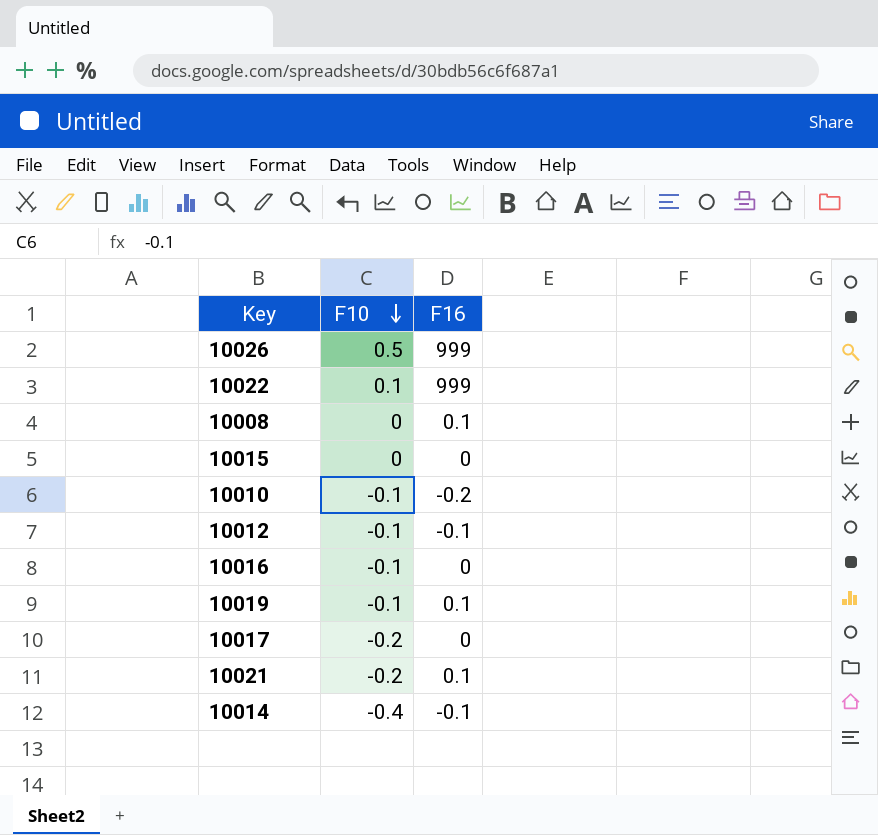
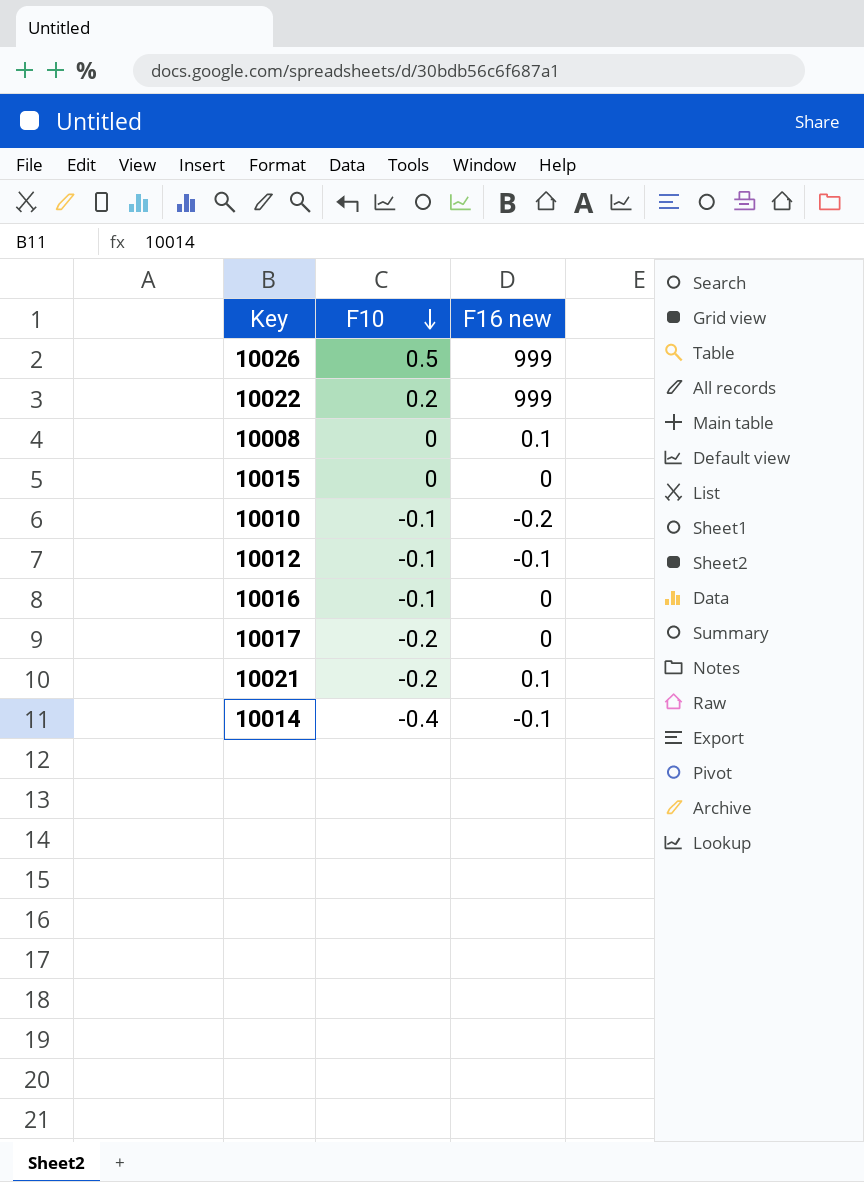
column name: F16 -> F16 new
row 10019: -0.1 | 0.1 -> none
10022 | F10: 0.1 -> 0.2

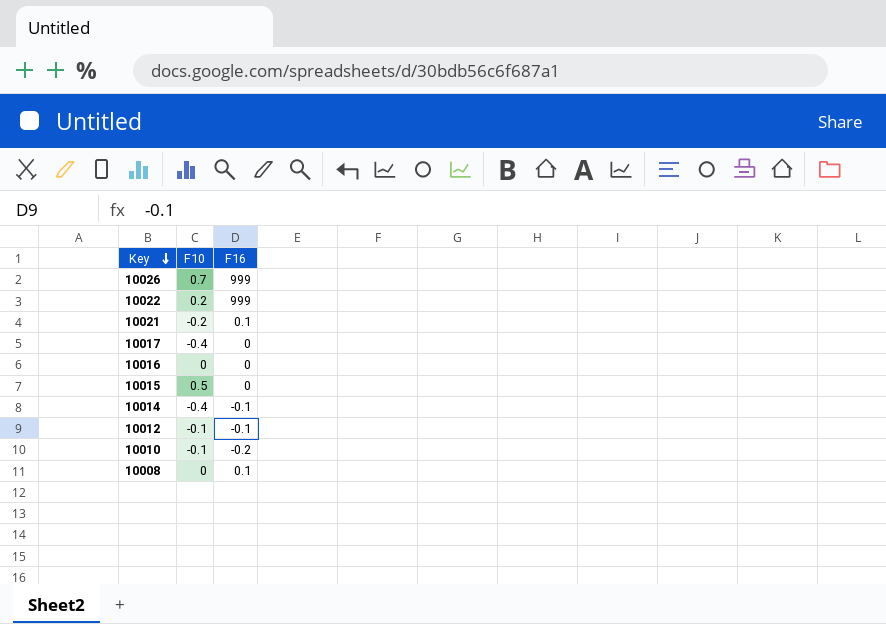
row order: F10 descending -> Key descending
column name: F16 new -> F16
10026 | F10: 0.5 -> 0.7
10017 | F10: -0.2 -> -0.4
10016 | F10: -0.1 -> 0
10015 | F10: 0 -> 0.5

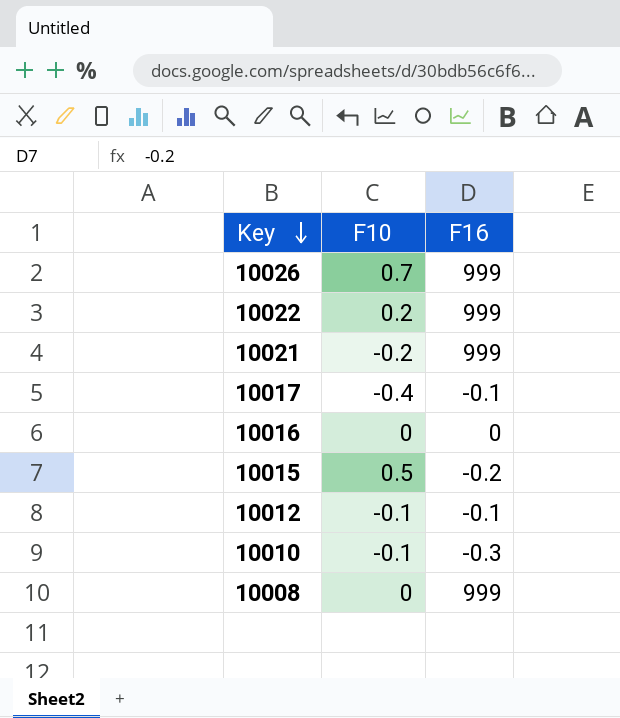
row 10014: -0.4 | -0.1 -> none
10021 | F16: 0.1 -> 999
10017 | F16: 0 -> -0.1
10015 | F16: 0 -> -0.2
10010 | F16: -0.2 -> -0.3
10008 | F16: 0.1 -> 999

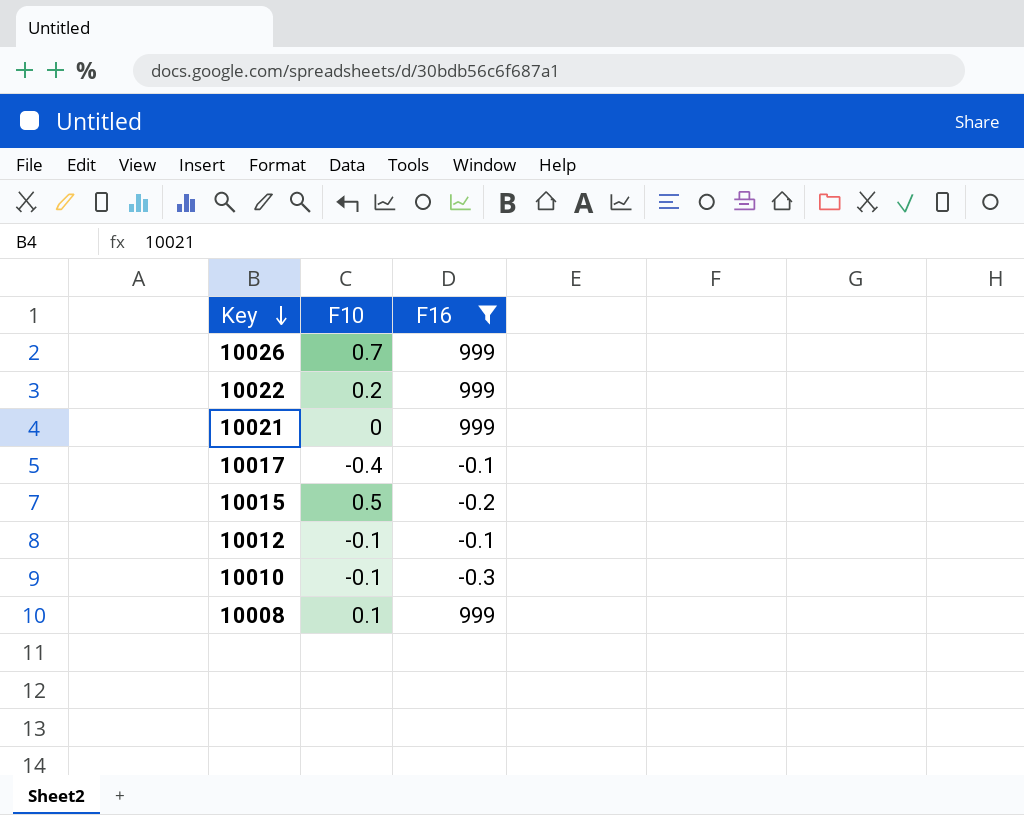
filter: none -> F16 != 0
10021 | F10: -0.2 -> 0
10008 | F10: 0 -> 0.1

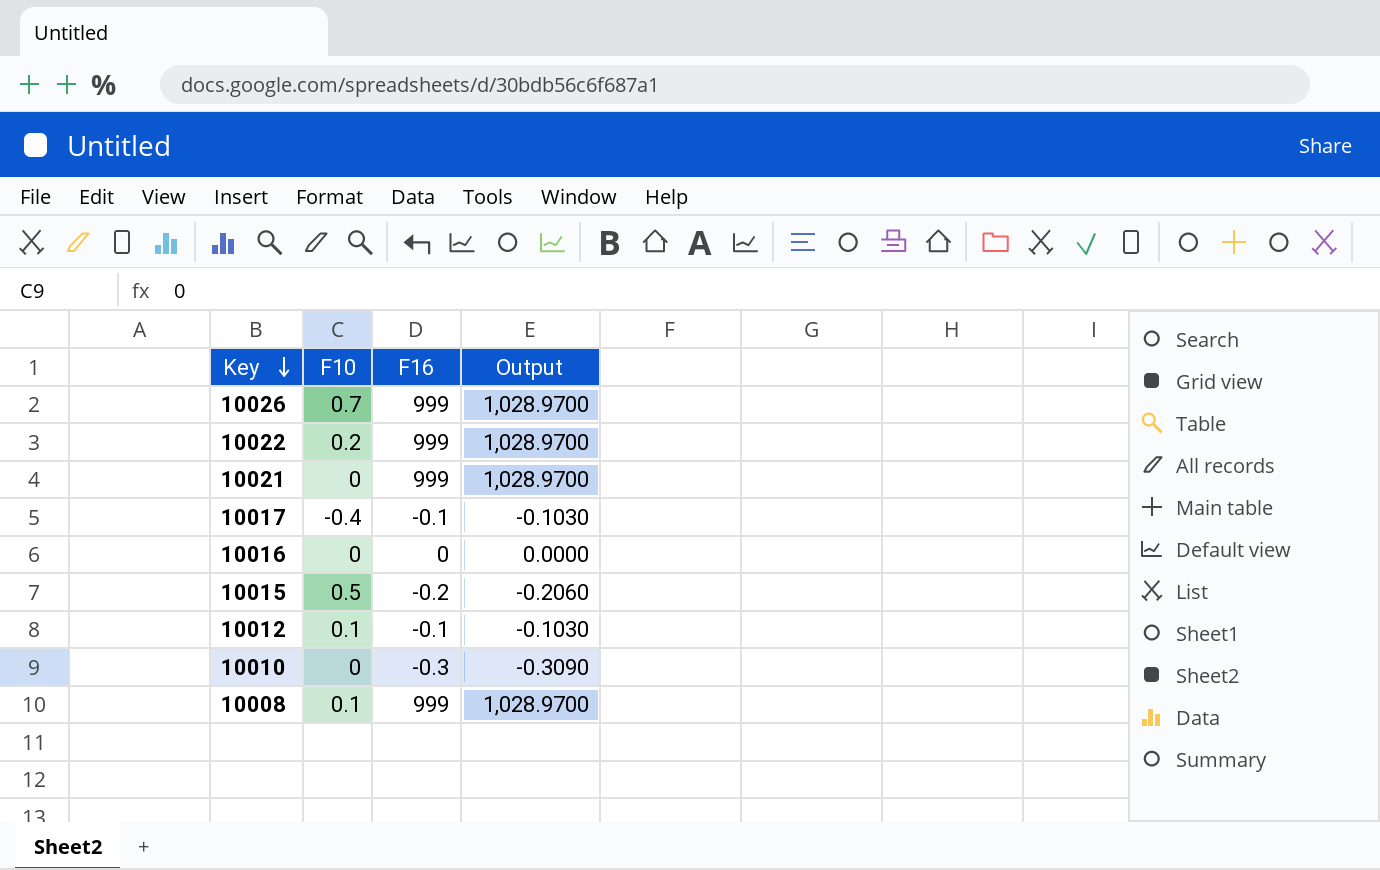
filter: F16 != 0 -> none
column Output | formula: none -> [F16] * 1.03
10012 | F10: -0.1 -> 0.1
10010 | F10: -0.1 -> 0

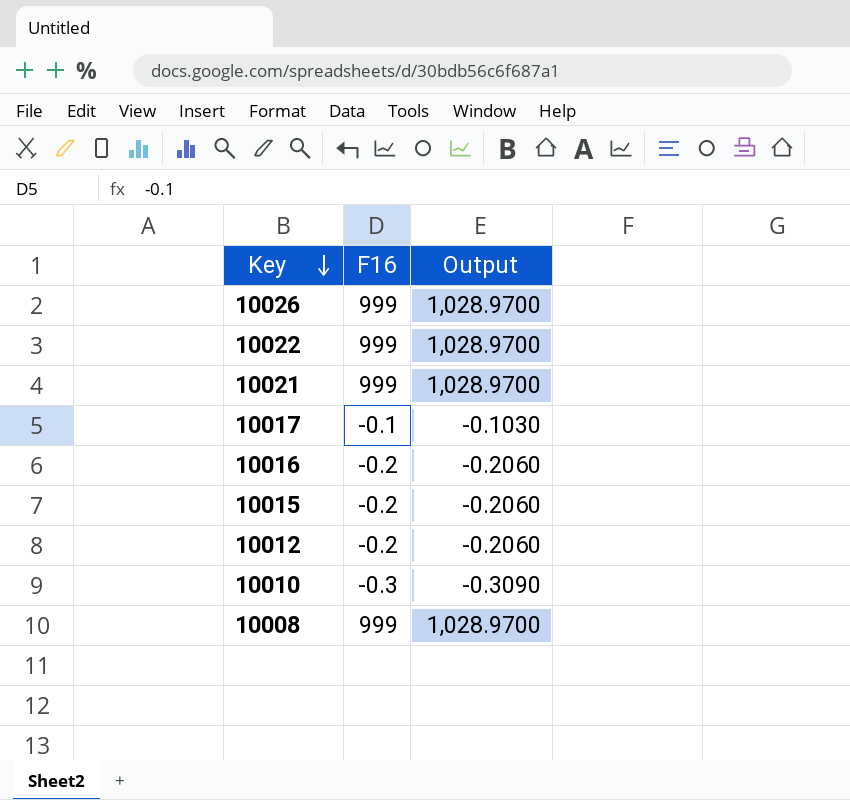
column F10 | position: 2 -> none
10016 | F16: 0 -> -0.2
10016 | Output: 0.0000 -> -0.2060
10012 | F16: -0.1 -> -0.2
10012 | Output: -0.1030 -> -0.2060

